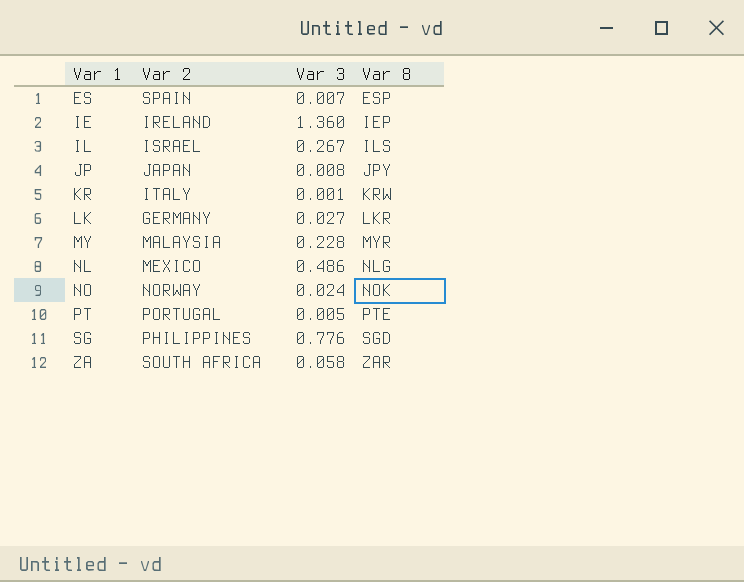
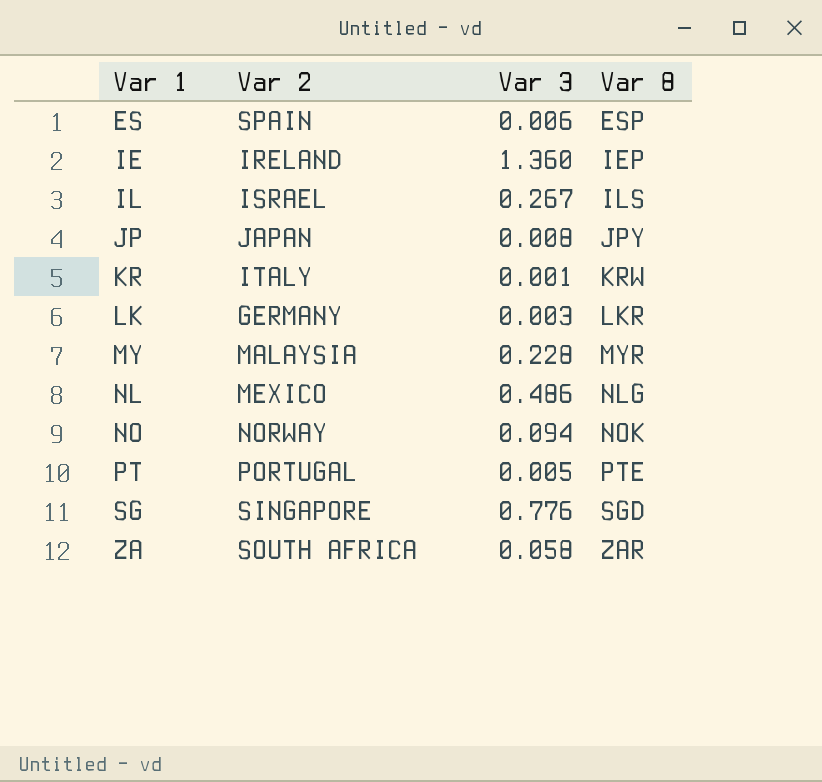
ES | Var 3: 0.007 -> 0.006
LK | Var 3: 0.027 -> 0.003
NO | Var 3: 0.024 -> 0.094
SG | Var 2: PHILIPPINES -> SINGAPORE

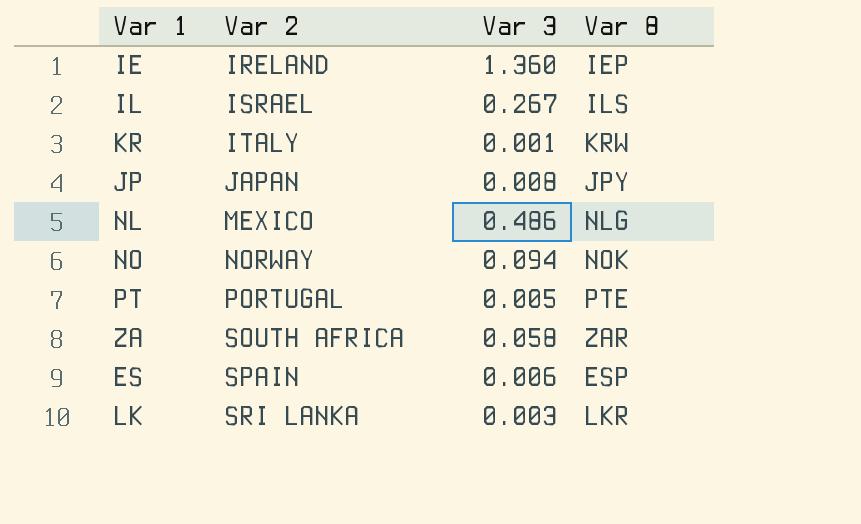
row order: Var 1 ascending -> Var 2 ascending
row MY: MALAYSIA | 0.228 | MYR -> none
row SG: SINGAPORE | 0.776 | SGD -> none
LK | Var 2: GERMANY -> SRI LANKA

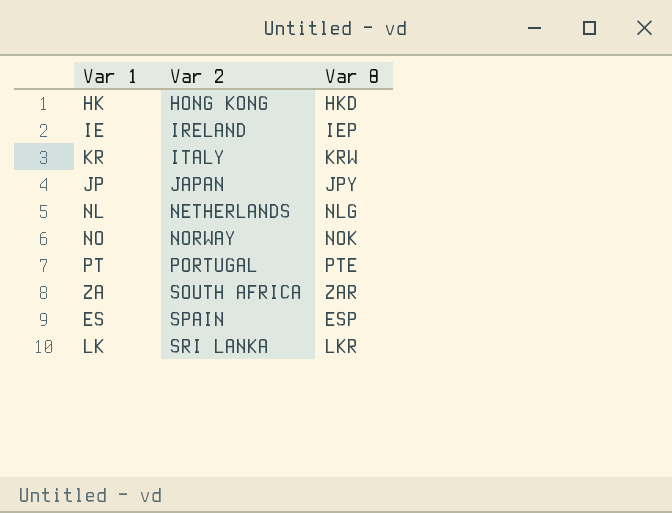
column Var 3 | position: 3 -> none
row IL: ISRAEL | 0.267 | ILS -> none
row HK: none -> HONG KONG | HKD
NL | Var 2: MEXICO -> NETHERLANDS

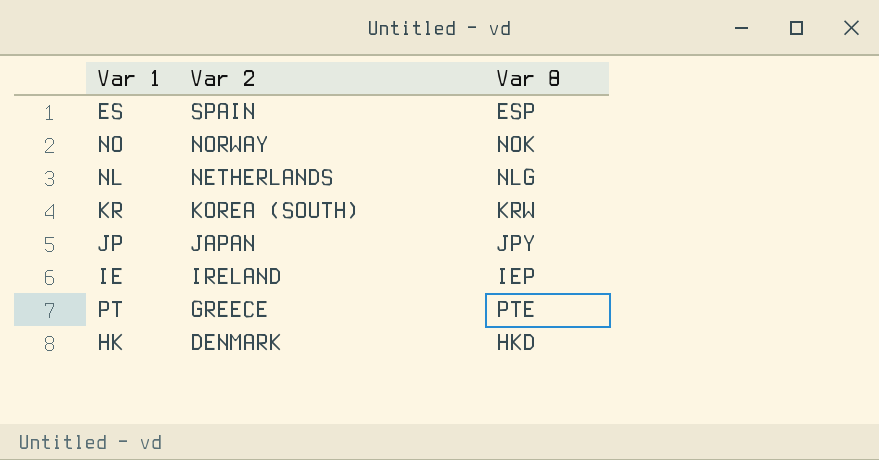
row order: Var 2 ascending -> Var 2 descending
row ZA: SOUTH AFRICA | ZAR -> none
row LK: SRI LANKA | LKR -> none
KR | Var 2: ITALY -> KOREA (SOUTH)
PT | Var 2: PORTUGAL -> GREECE
HK | Var 2: HONG KONG -> DENMARK

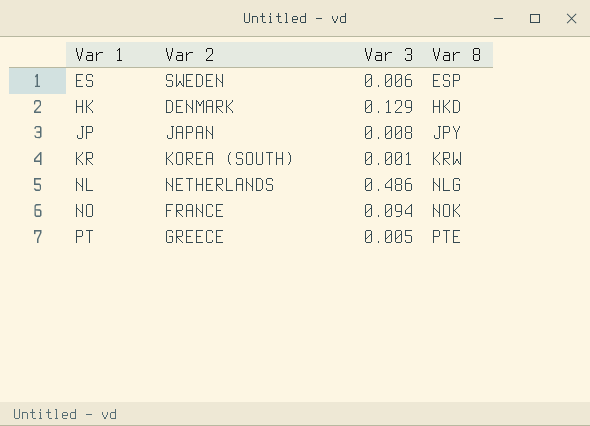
row order: Var 2 descending -> Var 1 ascending
column Var 3 | position: none -> 3
row IE: IRELAND | IEP -> none
ES | Var 2: SPAIN -> SWEDEN
NO | Var 2: NORWAY -> FRANCE

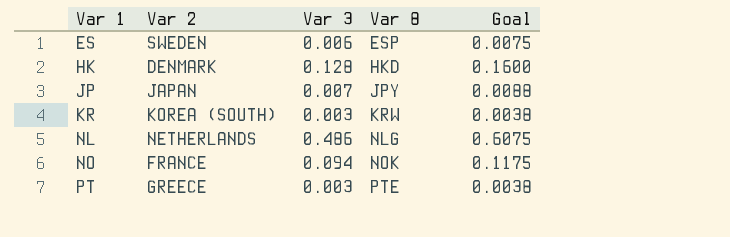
column Goal | formula: none -> [Var 3] * 1.25
HK | Var 3: 0.129 -> 0.128
JP | Var 3: 0.008 -> 0.007
KR | Var 3: 0.001 -> 0.003
PT | Var 3: 0.005 -> 0.003

